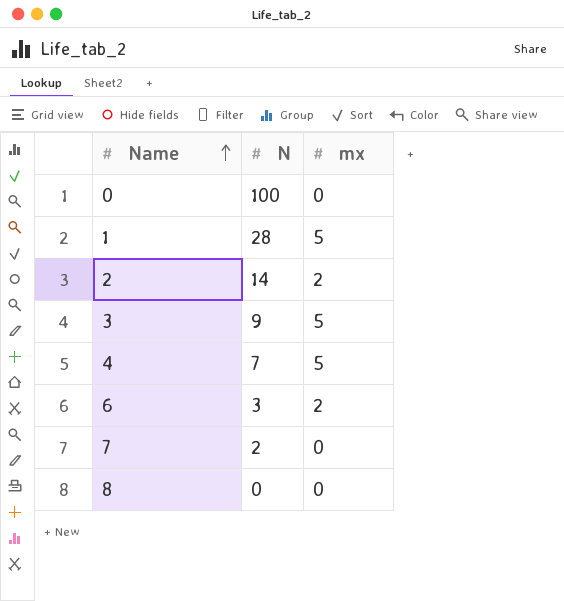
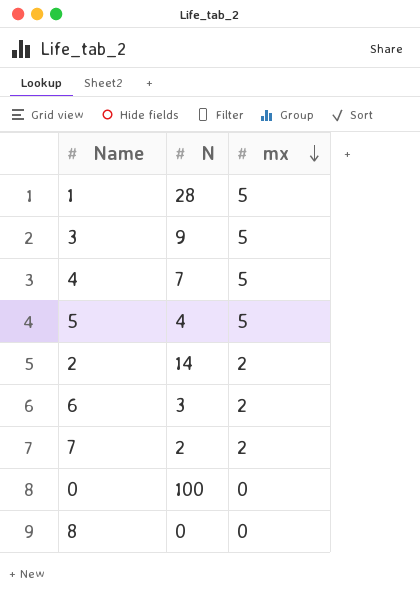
row order: Name ascending -> mx descending
row 5: none -> 4 | 5
7 | mx: 0 -> 2

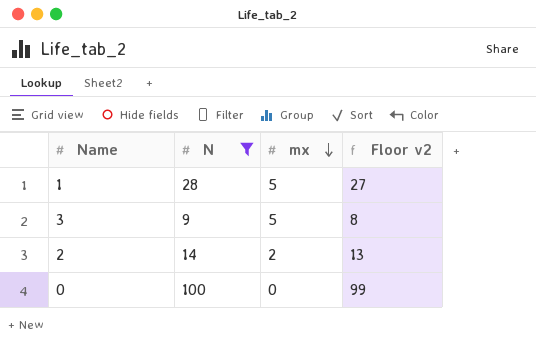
filter: none -> N >= 9
column Floor v2 | formula: none -> [N] - 1

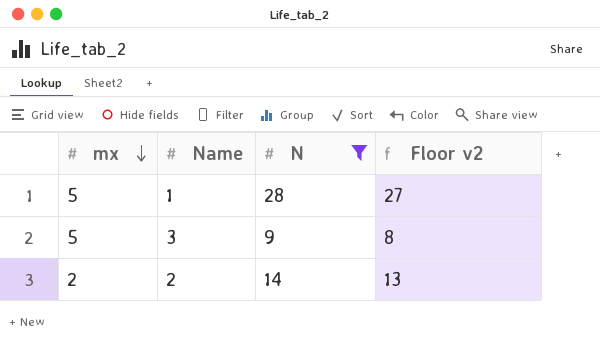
column mx | position: 3 -> 1
row 0: 100 | 0 | 99 -> none

